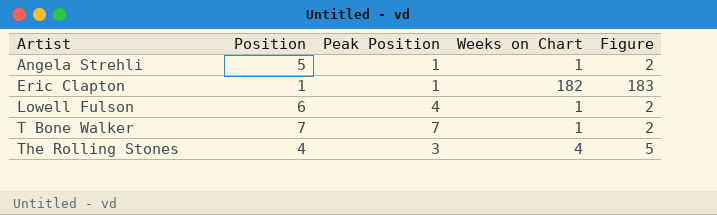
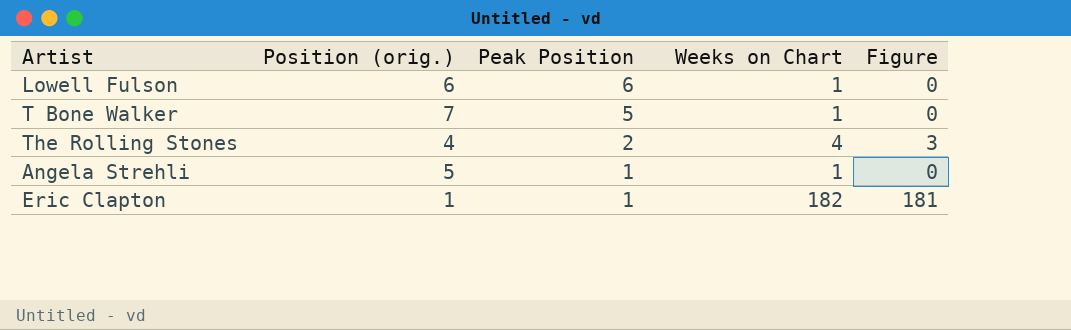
row order: Artist ascending -> Peak Position descending
column name: Position -> Position (orig.)
column Figure | formula: [Weeks on Chart] + 1 -> [Weeks on Chart] - 1
Lowell Fulson | Peak Position: 4 -> 6
T Bone Walker | Peak Position: 7 -> 5
The Rolling Stones | Peak Position: 3 -> 2

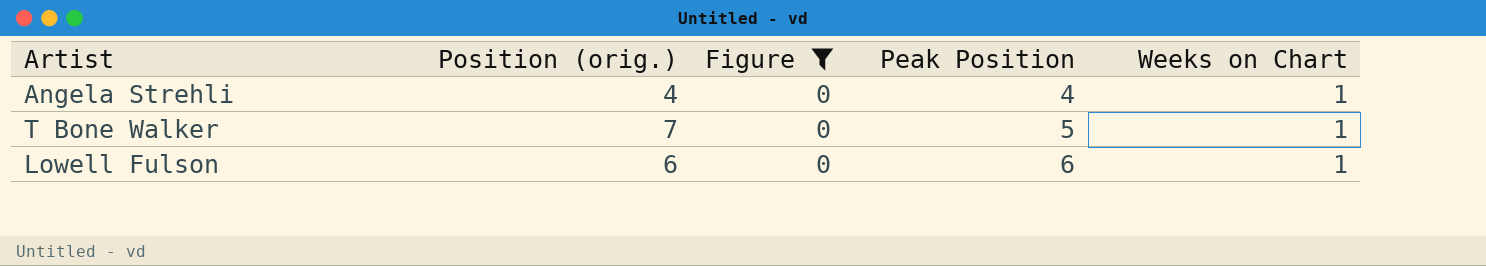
filter: none -> Figure = 0
row order: Peak Position descending -> Peak Position ascending
column Figure | position: 5 -> 3
Angela Strehli | Position (orig.): 5 -> 4
Angela Strehli | Peak Position: 1 -> 4

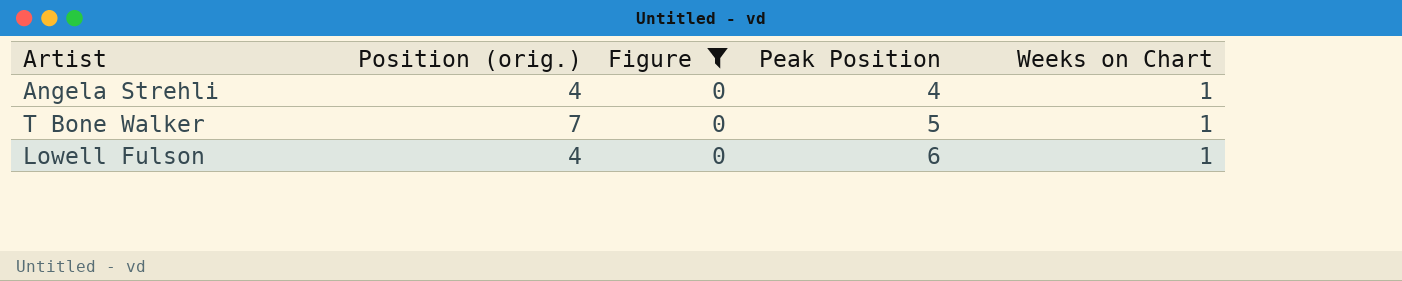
Lowell Fulson | Position (orig.): 6 -> 4

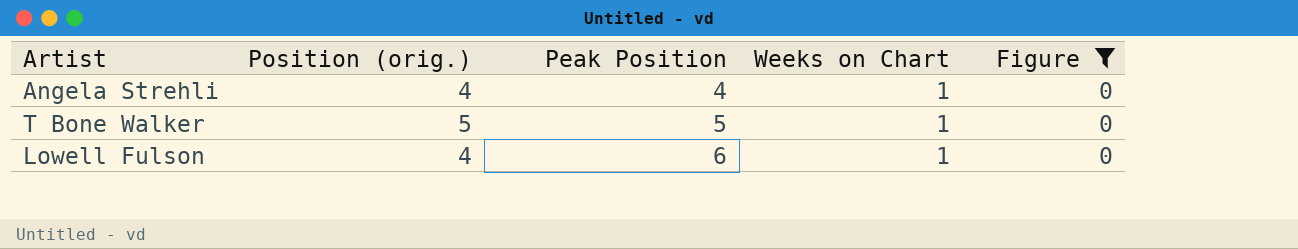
column Figure | position: 3 -> 5
T Bone Walker | Position (orig.): 7 -> 5

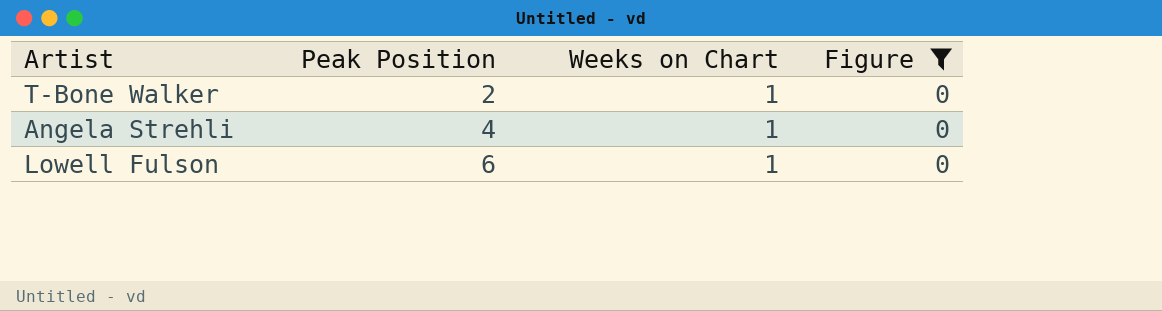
column Position (orig.) | position: 2 -> none
row T Bone Walker: 5 | 5 | 1 | 0 -> none
row T-Bone Walker: none -> 2 | 1 | 0

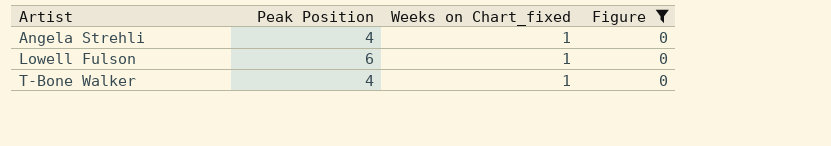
row order: Peak Position ascending -> Artist ascending
column name: Weeks on Chart -> Weeks on Chart_fixed
T-Bone Walker | Peak Position: 2 -> 4

